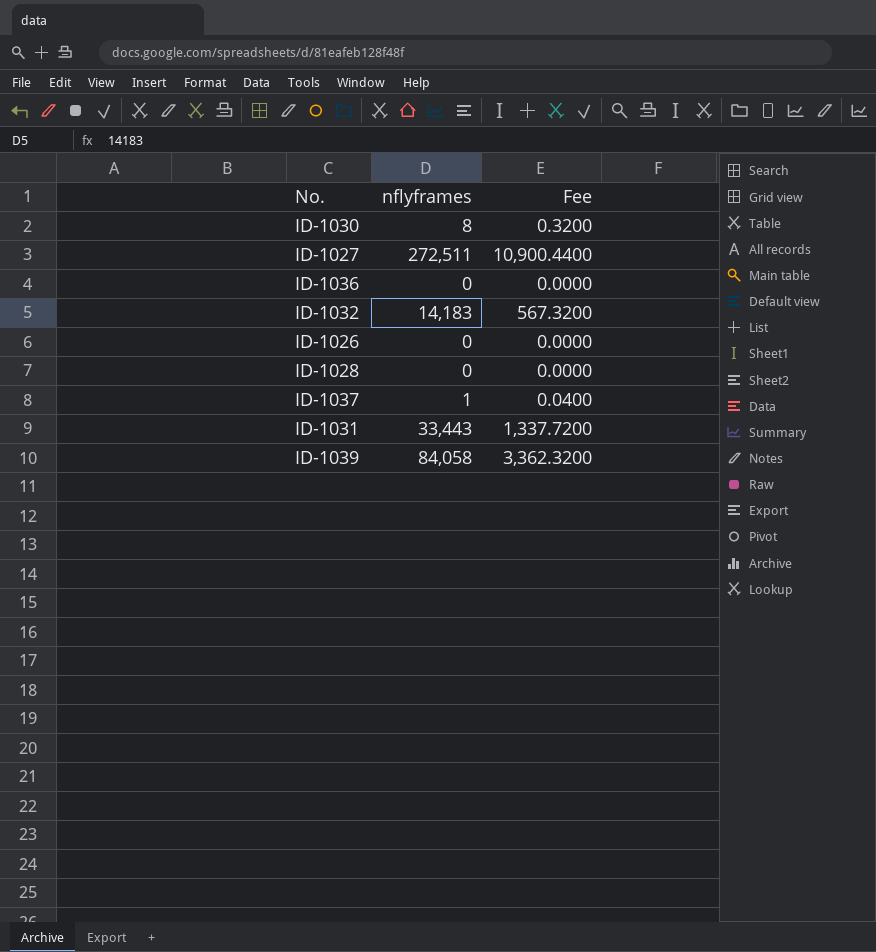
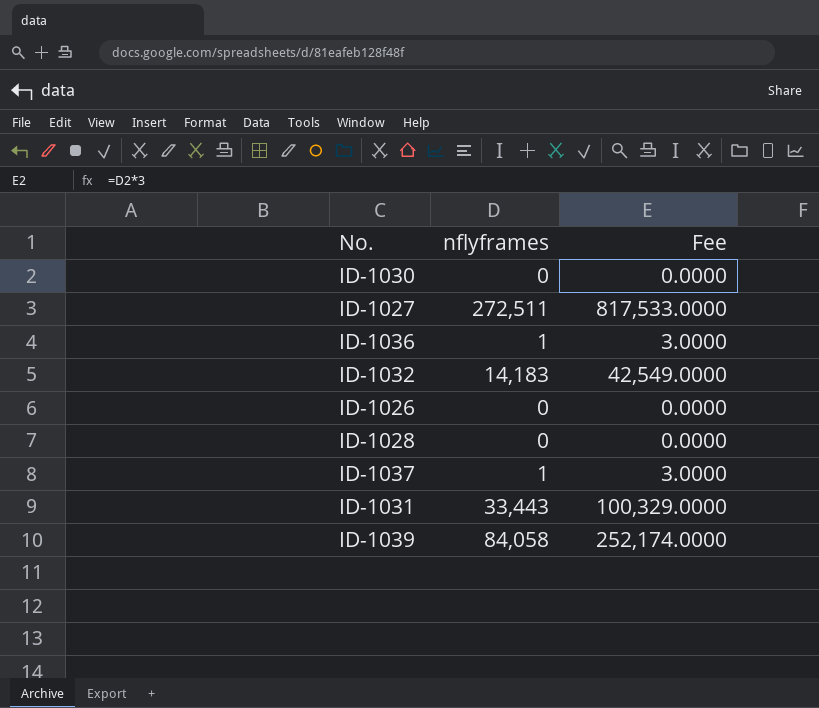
column Fee | formula: [nflyframes] * 0.04 -> [nflyframes] * 3
ID-1030 | nflyframes: 8 -> 0
ID-1036 | nflyframes: 0 -> 1

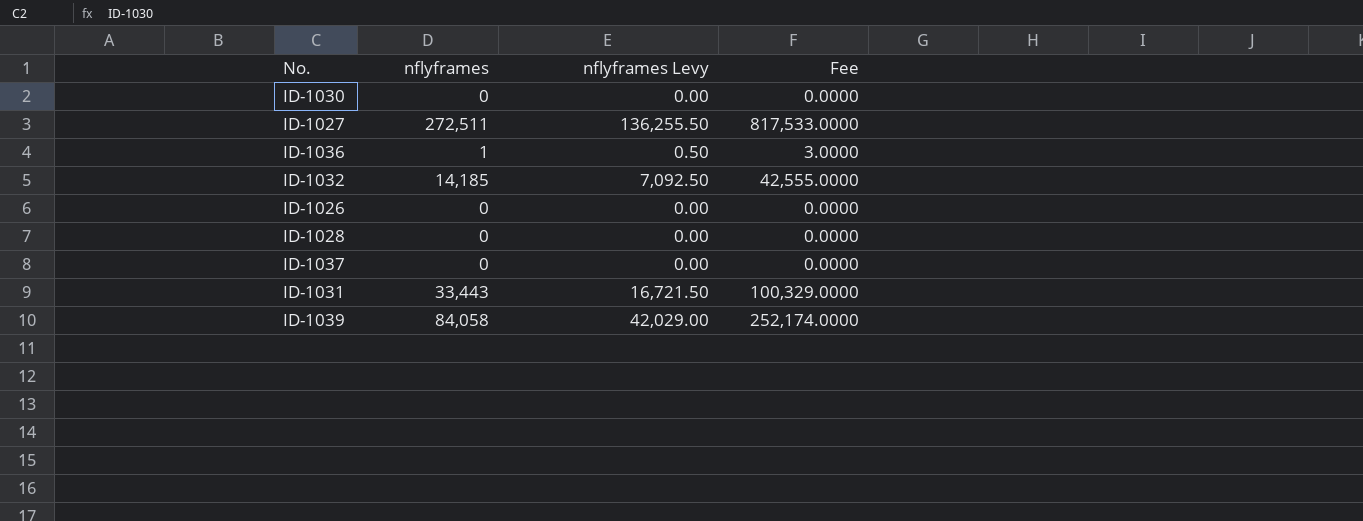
column nflyframes Levy | formula: none -> [nflyframes] * 0.5
ID-1032 | nflyframes: 14,183 -> 14,185
ID-1032 | Fee: 42,549.0000 -> 42,555.0000
ID-1037 | nflyframes: 1 -> 0
ID-1037 | Fee: 3.0000 -> 0.0000

